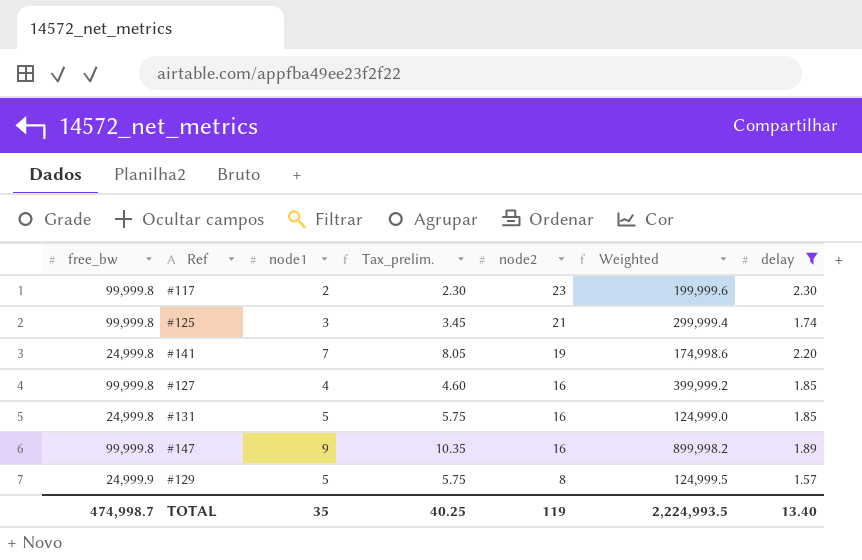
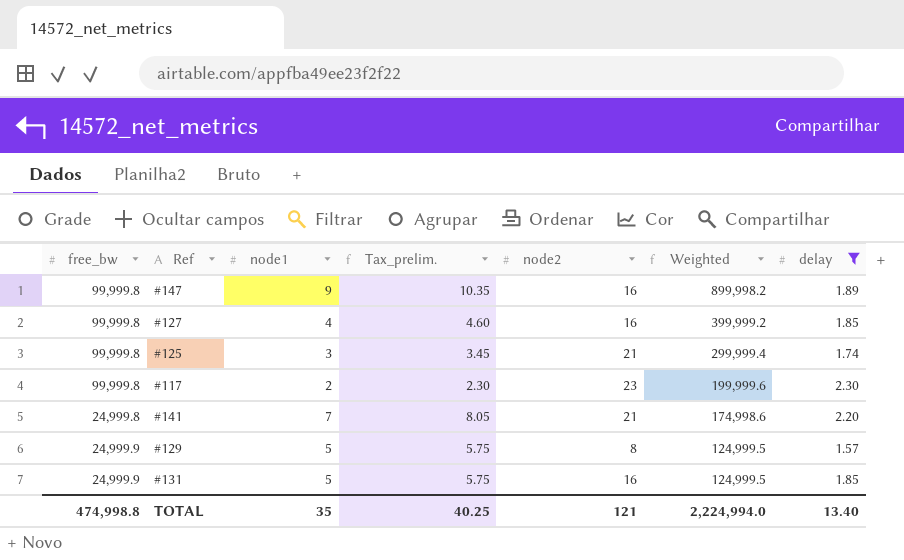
row order: node2 descending -> Weighted descending
#141 | node2: 19 -> 21
#131 | free_bw: 24,999.8 -> 24,999.9
#131 | Weighted: 124,999.0 -> 124,999.5
TOTAL | free_bw: 474,998.7 -> 474,998.8
TOTAL | node2: 119 -> 121
TOTAL | Weighted: 2,224,993.5 -> 2,224,994.0

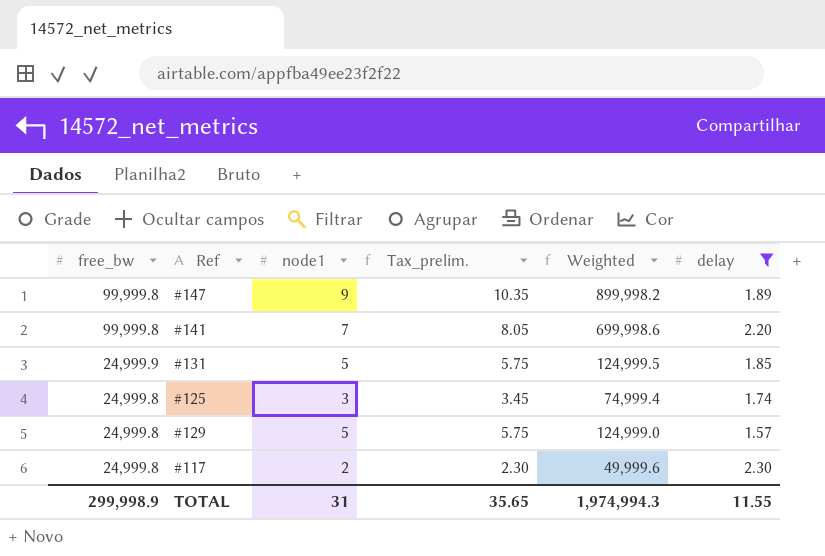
row order: Weighted descending -> free_bw descending
column node2 | position: 5 -> none
row #127: 99,999.8 | 4 | 4.60 | 16 | 399,999.2 | 1.85 -> none
#141 | free_bw: 24,999.8 -> 99,999.8
#141 | Weighted: 174,998.6 -> 699,998.6
#125 | free_bw: 99,999.8 -> 24,999.8
#125 | Weighted: 299,999.4 -> 74,999.4
#129 | free_bw: 24,999.9 -> 24,999.8
#129 | Weighted: 124,999.5 -> 124,999.0
#117 | free_bw: 99,999.8 -> 24,999.8
#117 | Weighted: 199,999.6 -> 49,999.6
TOTAL | free_bw: 474,998.8 -> 299,998.9
TOTAL | node1: 35 -> 31
TOTAL | Tax_prelim.: 40.25 -> 35.65
TOTAL | Weighted: 2,224,994.0 -> 1,974,994.3
TOTAL | delay: 13.40 -> 11.55

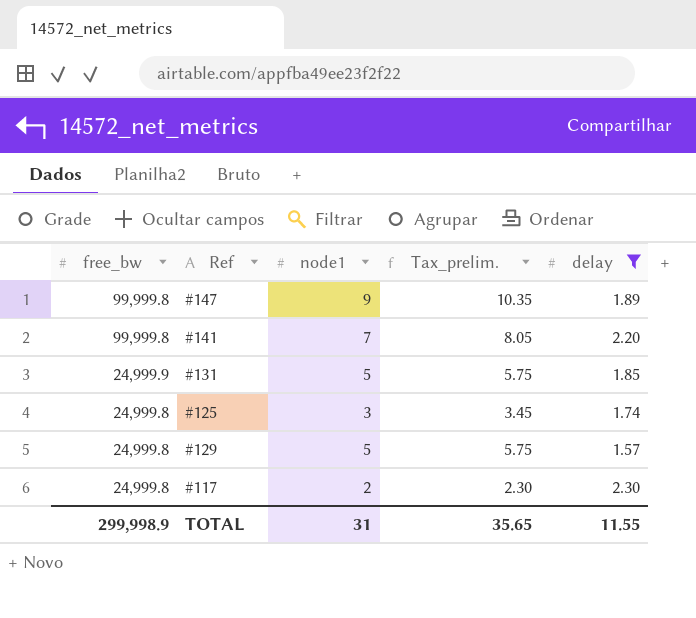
column Weighted | formula: [free_bw] * [node1] -> none

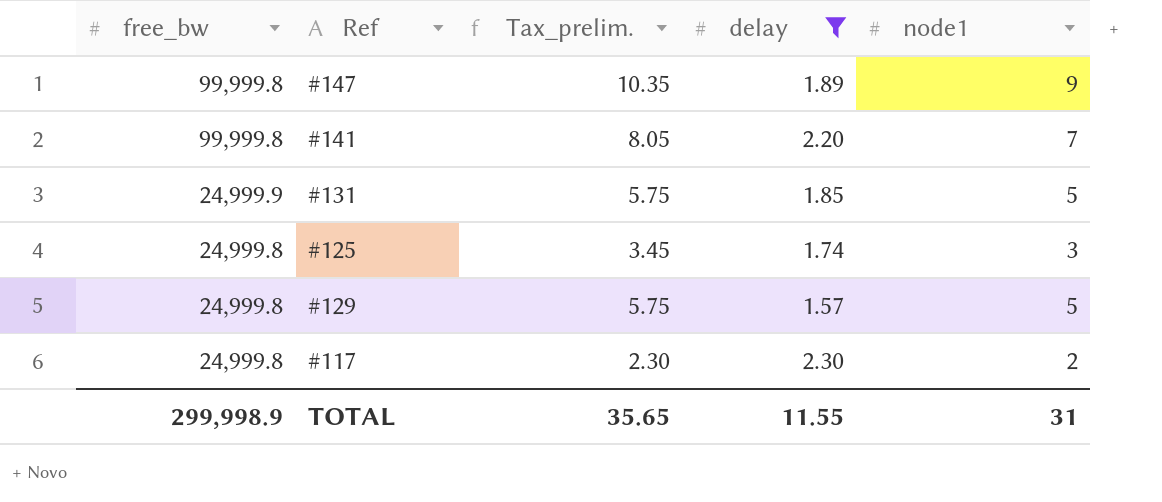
column node1 | position: 3 -> 5

